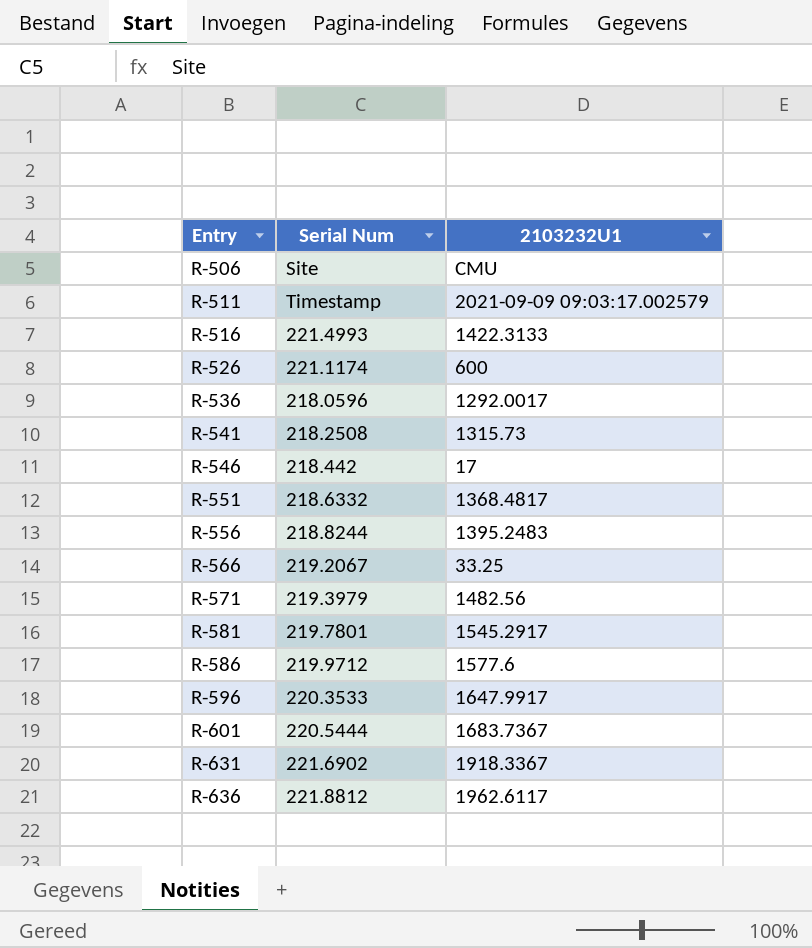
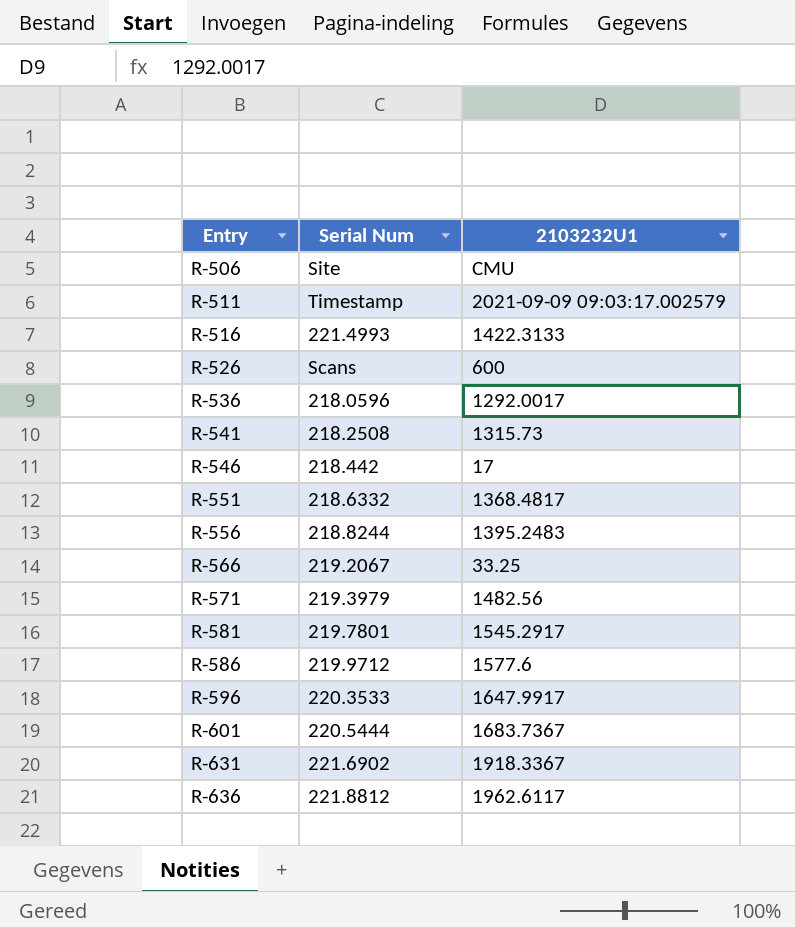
R-526 | Serial Num: 221.1174 -> Scans

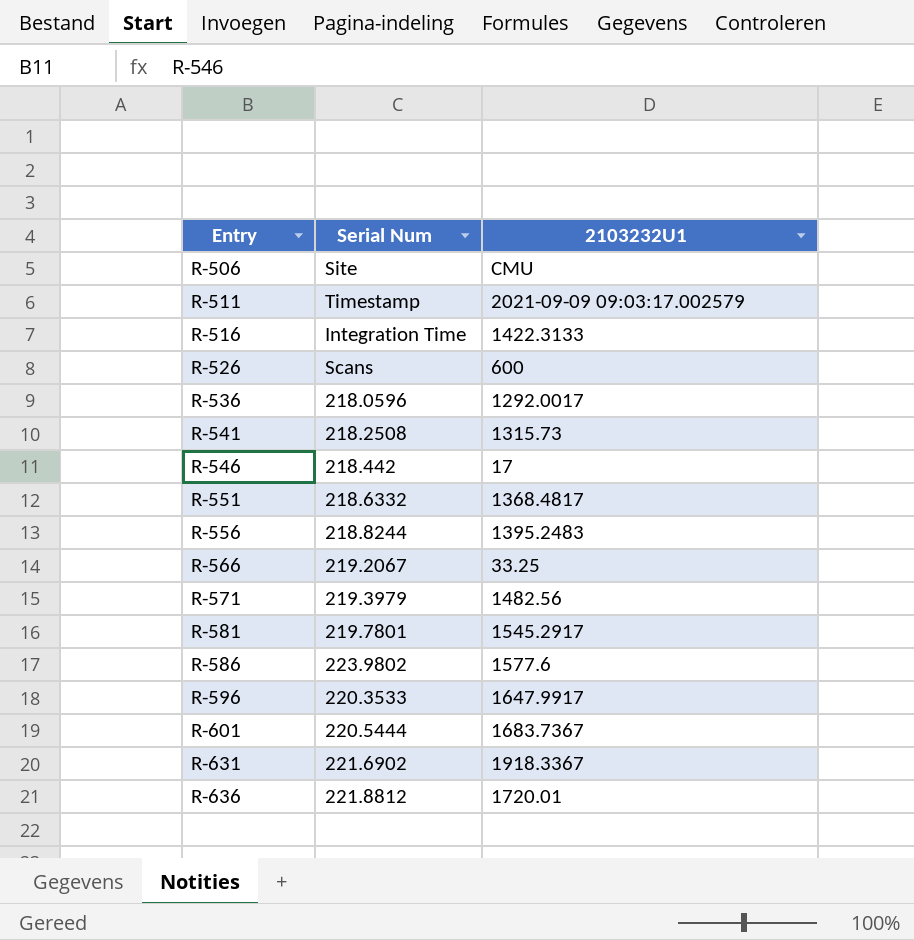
R-516 | Serial Num: 221.4993 -> Integration Time
R-586 | Serial Num: 219.9712 -> 223.9802
R-636 | 2103232U1: 1962.6117 -> 1720.01

